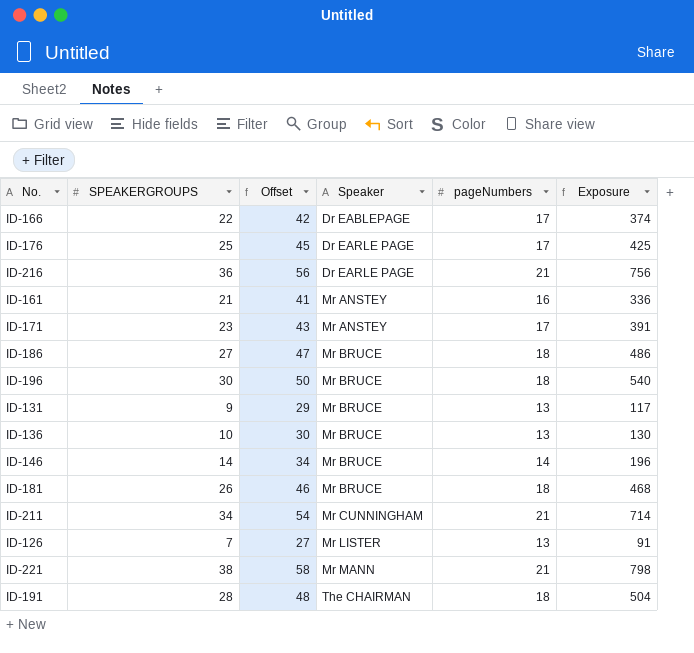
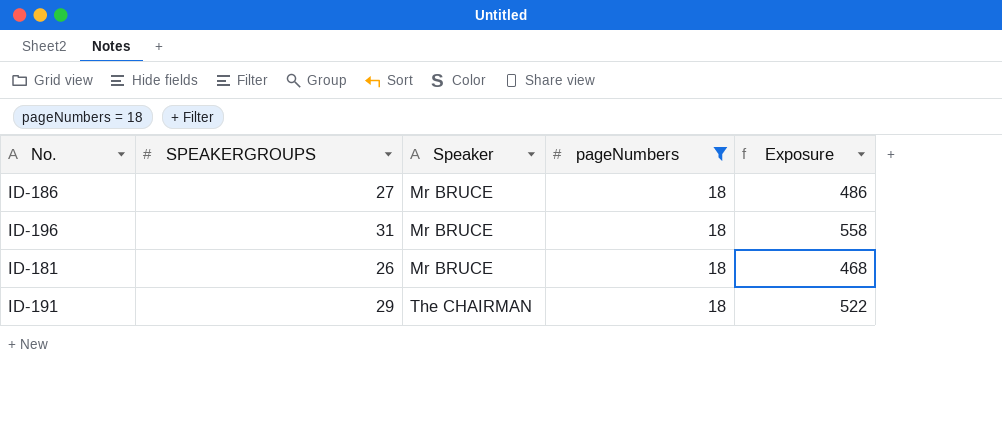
filter: none -> pageNumbers = 18
column Offset | formula: [SPEAKERGROUPS] + 20 -> none
ID-196 | SPEAKERGROUPS: 30 -> 31
ID-196 | Exposure: 540 -> 558
ID-191 | SPEAKERGROUPS: 28 -> 29
ID-191 | Exposure: 504 -> 522

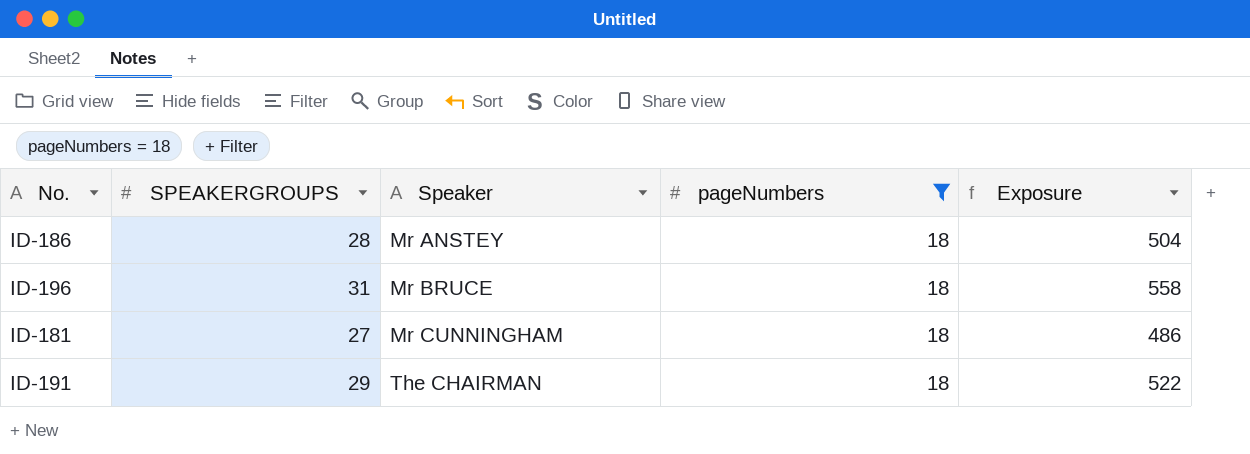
ID-186 | SPEAKERGROUPS: 27 -> 28
ID-186 | Speaker: Mr BRUCE -> Mr ANSTEY
ID-186 | Exposure: 486 -> 504
ID-181 | SPEAKERGROUPS: 26 -> 27
ID-181 | Speaker: Mr BRUCE -> Mr CUNNINGHAM
ID-181 | Exposure: 468 -> 486

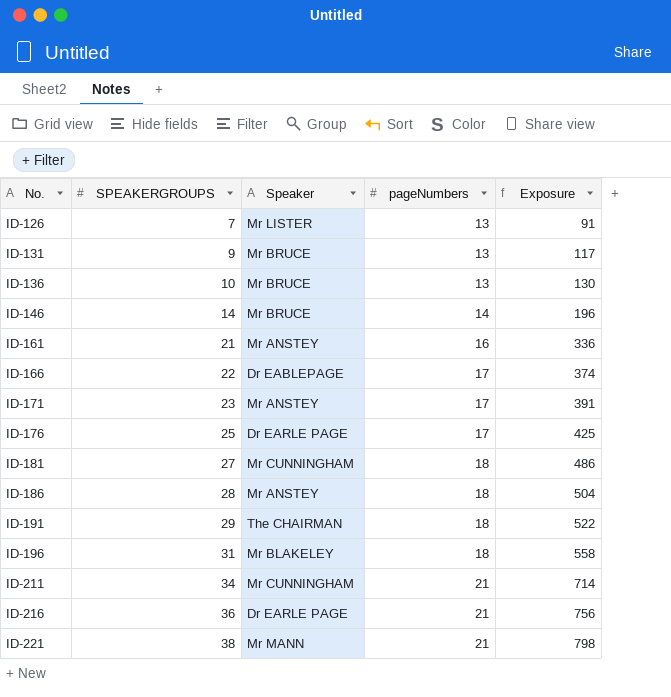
filter: pageNumbers = 18 -> none
row order: Speaker ascending -> No. ascending
ID-196 | Speaker: Mr BRUCE -> Mr BLAKELEY

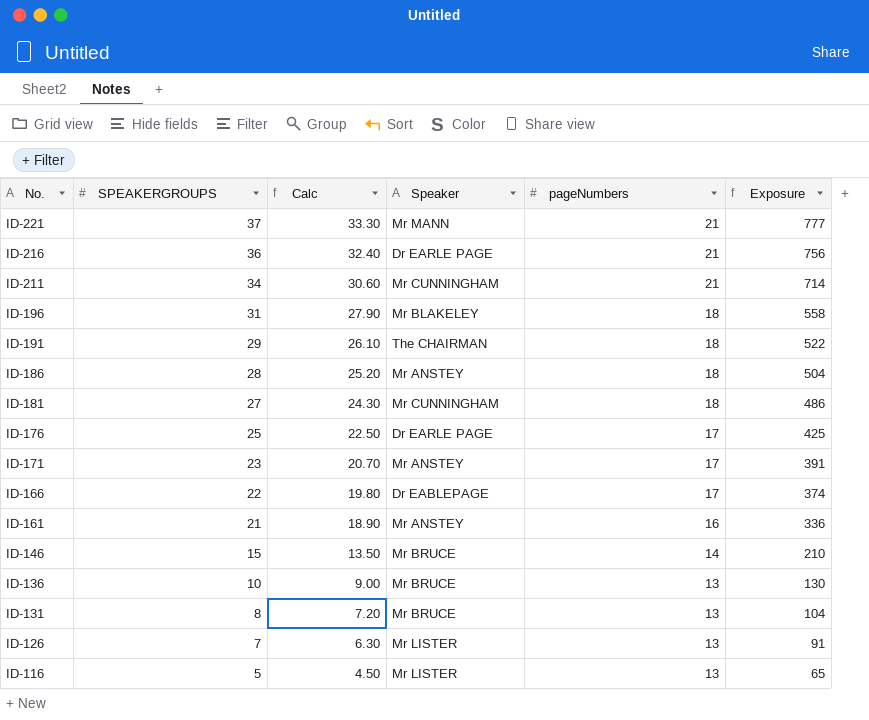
row order: No. ascending -> No. descending
column Calc | formula: none -> [SPEAKERGROUPS] * 0.9
ID-221 | SPEAKERGROUPS: 38 -> 37
ID-221 | Exposure: 798 -> 777
ID-146 | SPEAKERGROUPS: 14 -> 15
ID-146 | Exposure: 196 -> 210
ID-131 | SPEAKERGROUPS: 9 -> 8
ID-131 | Exposure: 117 -> 104
row ID-116: none -> 5 | 4.50 | Mr LISTER | 13 | 65

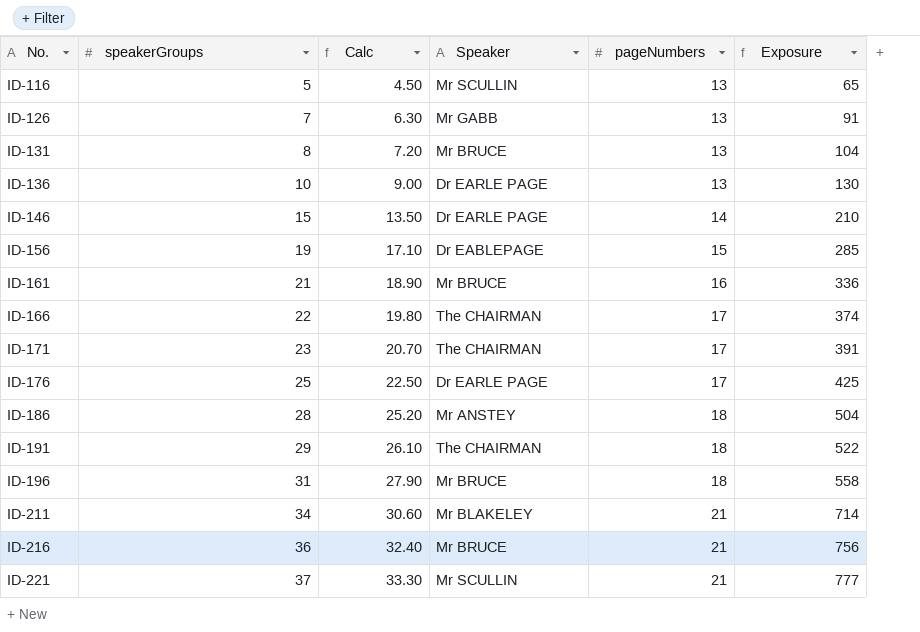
row order: No. descending -> No. ascending
column name: SPEAKERGROUPS -> speakerGroups
row ID-181: 27 | 24.30 | Mr CUNNINGHAM | 18 | 486 -> none
ID-116 | Speaker: Mr LISTER -> Mr SCULLIN
ID-126 | Speaker: Mr LISTER -> Mr GABB
ID-136 | Speaker: Mr BRUCE -> Dr EARLE PAGE
ID-146 | Speaker: Mr BRUCE -> Dr EARLE PAGE
row ID-156: none -> 19 | 17.10 | Dr EABLEPAGE | 15 | 285
ID-161 | Speaker: Mr ANSTEY -> Mr BRUCE
ID-166 | Speaker: Dr EABLEPAGE -> The CHAIRMAN
ID-171 | Speaker: Mr ANSTEY -> The CHAIRMAN
ID-196 | Speaker: Mr BLAKELEY -> Mr BRUCE
ID-211 | Speaker: Mr CUNNINGHAM -> Mr BLAKELEY
ID-216 | Speaker: Dr EARLE PAGE -> Mr BRUCE
ID-221 | Speaker: Mr MANN -> Mr SCULLIN

